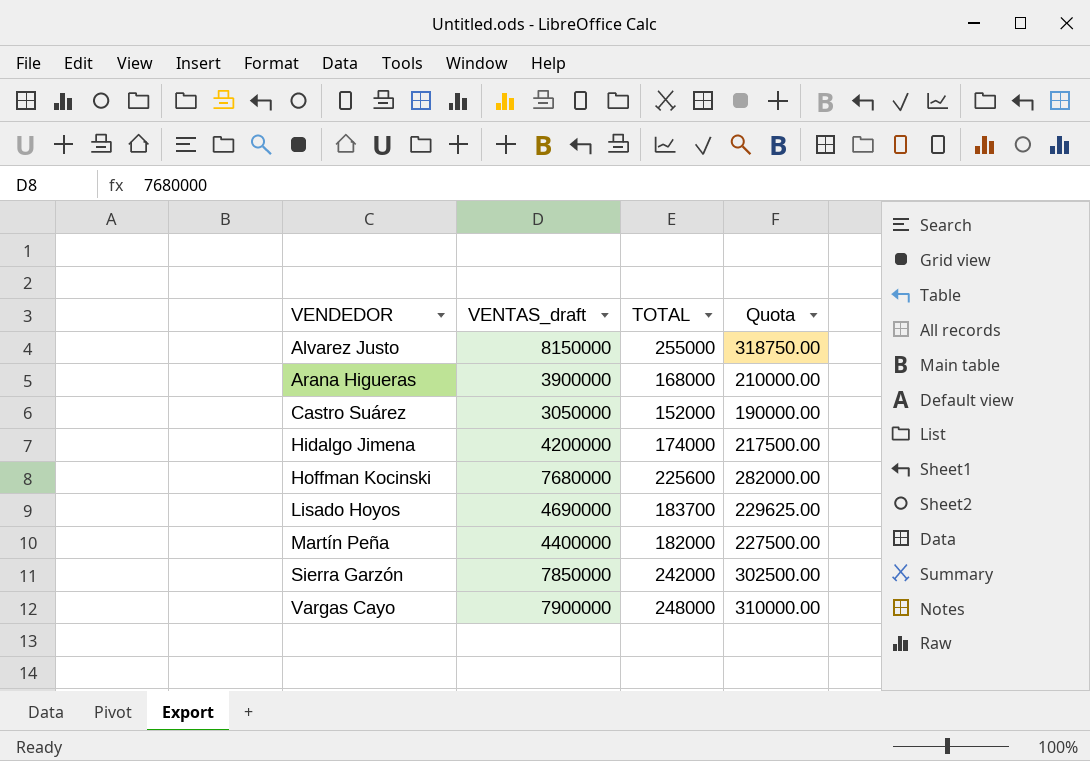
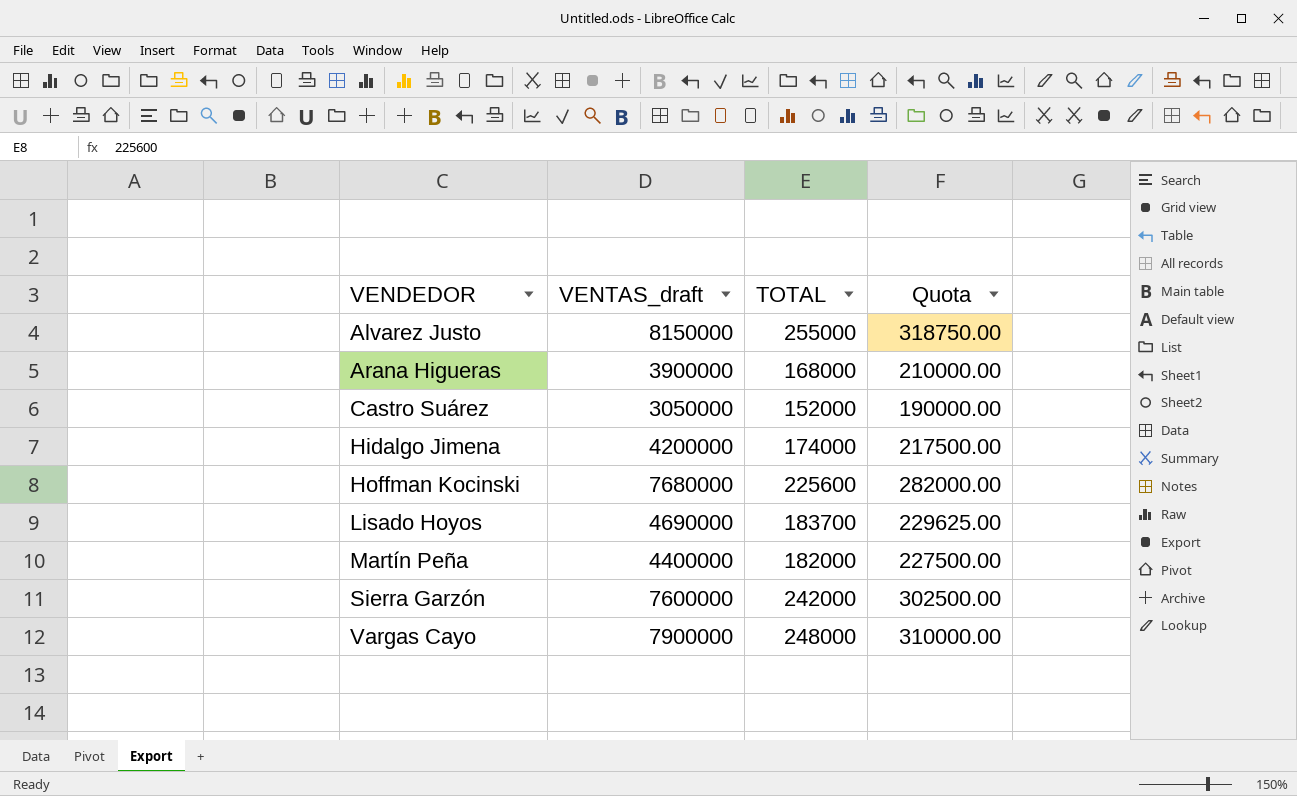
Sierra Garzón | VENTAS_draft: 7850000 -> 7600000

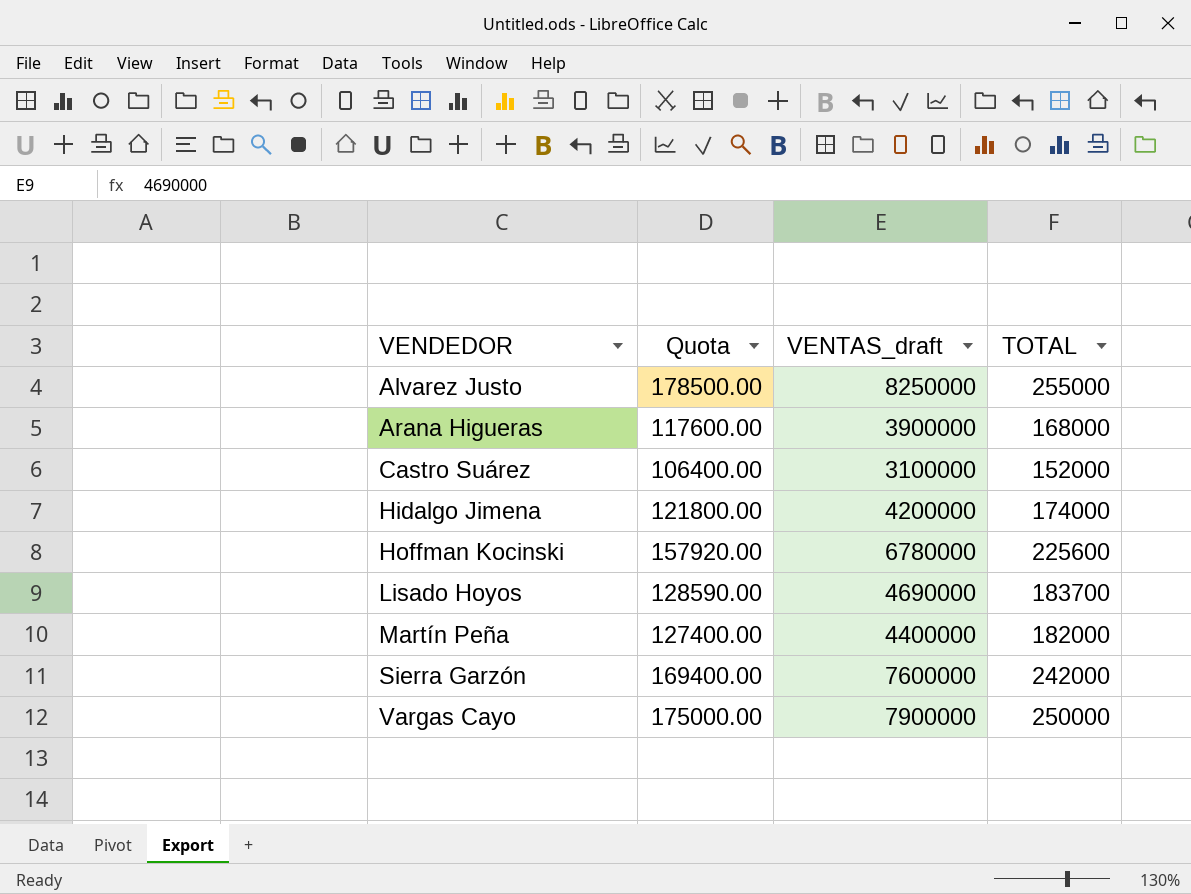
column Quota | formula: [TOTAL] * 1.25 -> [TOTAL] * 0.7
column Quota | position: 4 -> 2
Alvarez Justo | VENTAS_draft: 8150000 -> 8250000
Castro Suárez | VENTAS_draft: 3050000 -> 3100000
Hoffman Kocinski | VENTAS_draft: 7680000 -> 6780000
Vargas Cayo | TOTAL: 248000 -> 250000

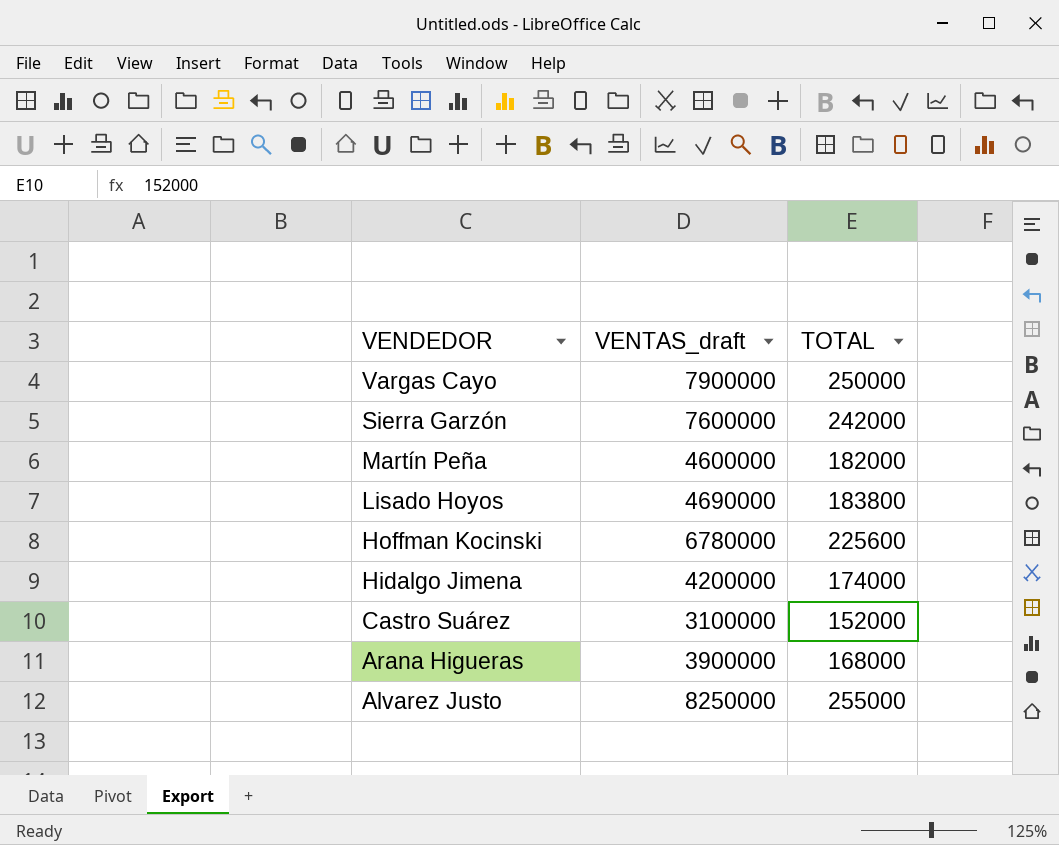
row order: VENDEDOR ascending -> VENDEDOR descending
column Quota | formula: [TOTAL] * 0.7 -> none
Martín Peña | VENTAS_draft: 4400000 -> 4600000
Lisado Hoyos | TOTAL: 183700 -> 183800

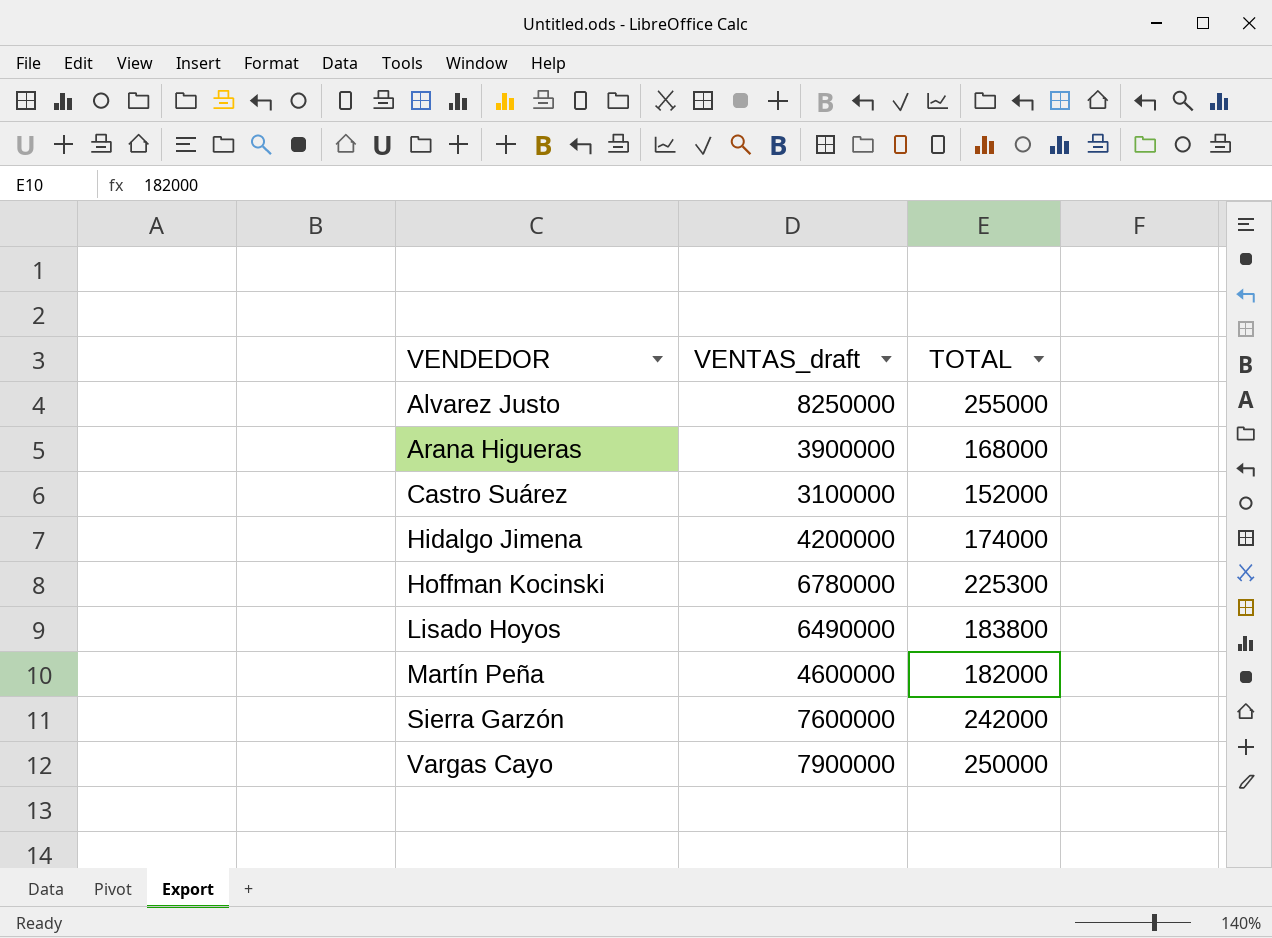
row order: VENDEDOR descending -> VENDEDOR ascending
Hoffman Kocinski | TOTAL: 225600 -> 225300
Lisado Hoyos | VENTAS_draft: 4690000 -> 6490000

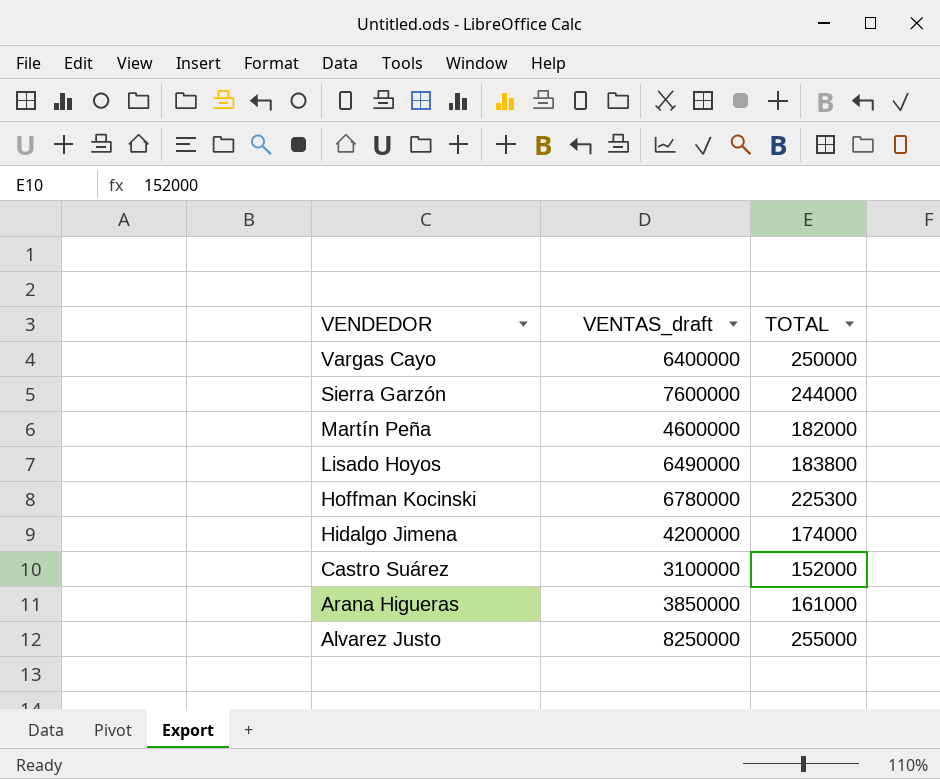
row order: VENDEDOR ascending -> VENDEDOR descending
Vargas Cayo | VENTAS_draft: 7900000 -> 6400000
Sierra Garzón | TOTAL: 242000 -> 244000
Arana Higueras | VENTAS_draft: 3900000 -> 3850000
Arana Higueras | TOTAL: 168000 -> 161000

